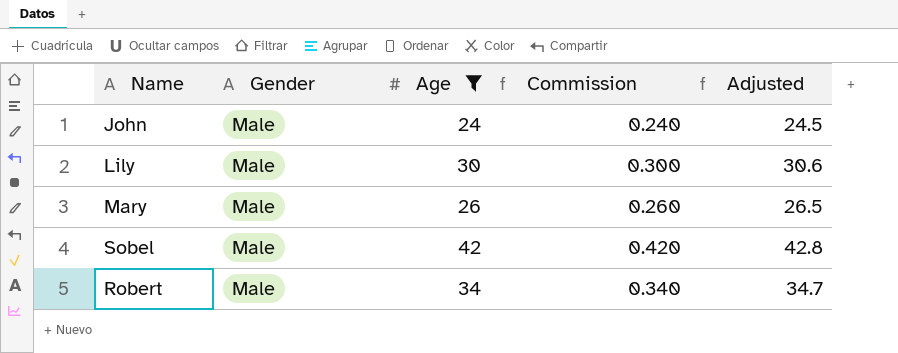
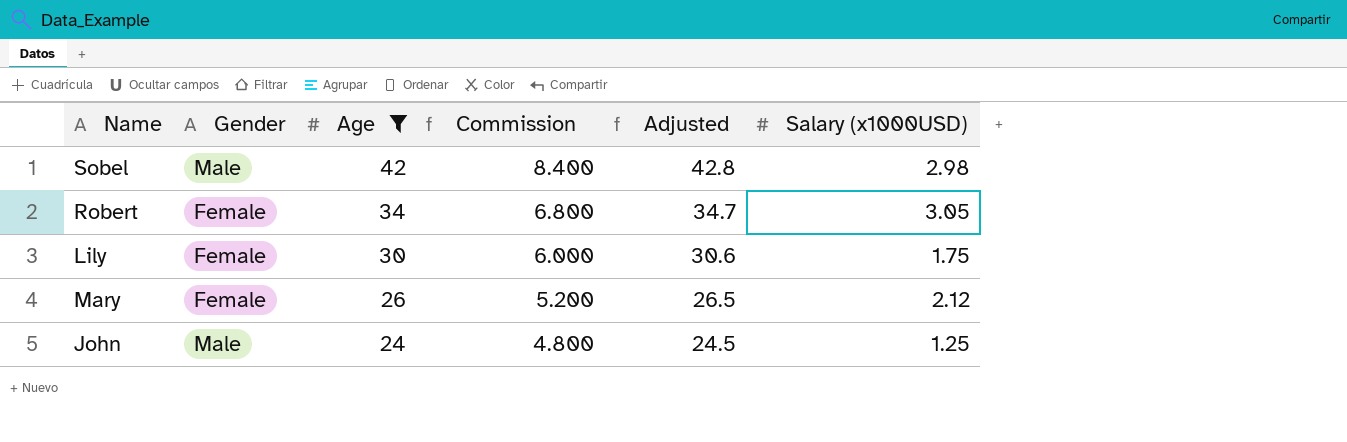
row order: none -> Age descending
column Commission | formula: [Age] * 0.01 -> [Age] * 0.2
column Salary (x1000USD) | position: none -> 6
Robert | Gender: Male -> Female
Lily | Gender: Male -> Female
Mary | Gender: Male -> Female

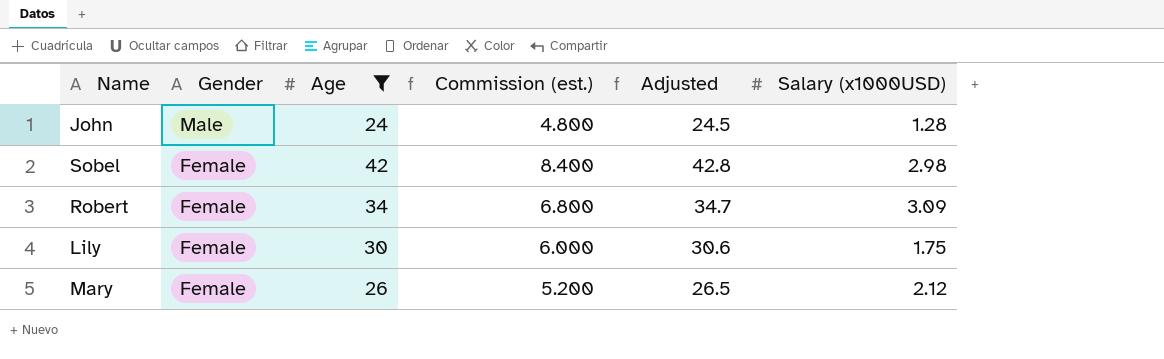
row order: Age descending -> Gender descending
column name: Commission -> Commission (est.)
John | Salary (x1000USD): 1.25 -> 1.28
Sobel | Gender: Male -> Female
Robert | Salary (x1000USD): 3.05 -> 3.09

